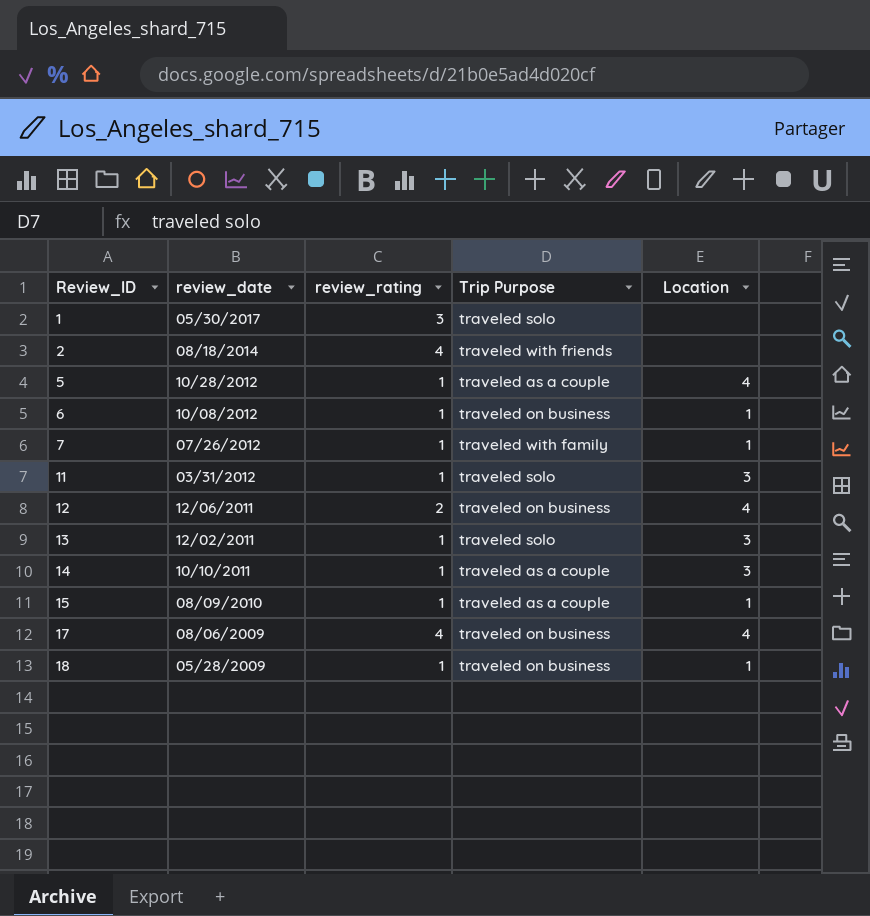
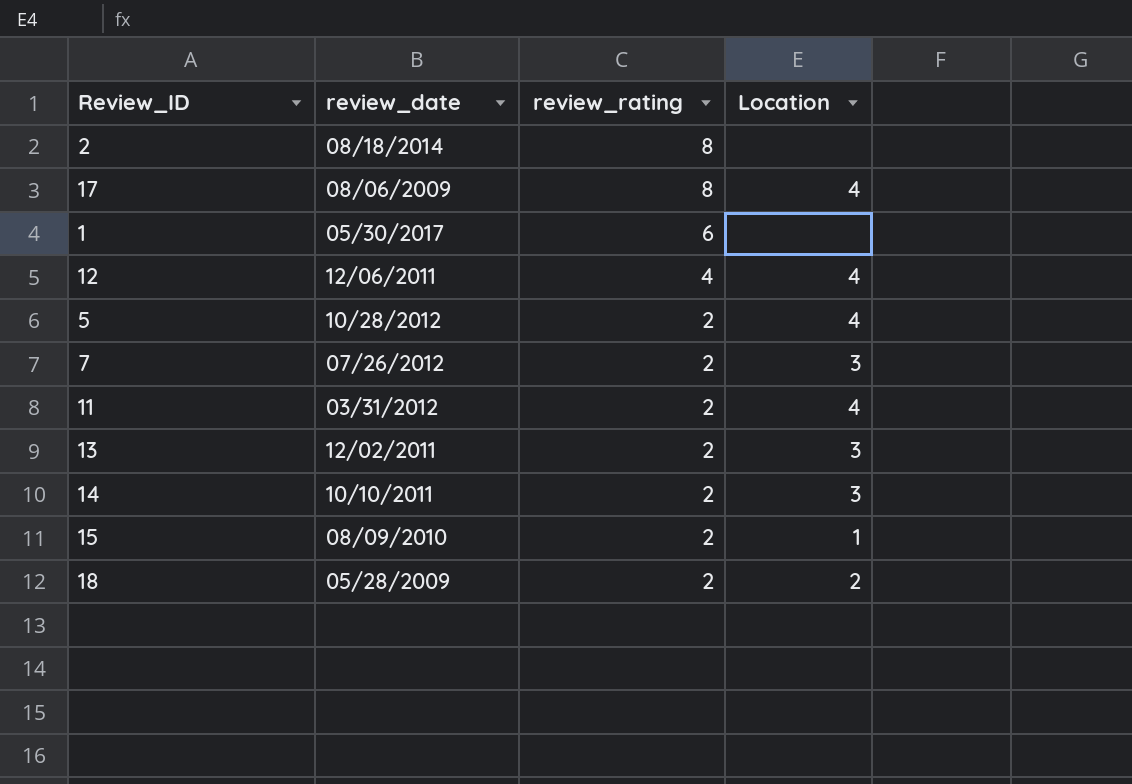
row order: Review_ID ascending -> review_rating descending
column Trip Purpose | position: 4 -> none
row 6: 10/08/2012 | 1 | traveled on business | 1 -> none
2 | review_rating: 4 -> 8
17 | review_rating: 4 -> 8
1 | review_rating: 3 -> 6
12 | review_rating: 2 -> 4
5 | review_rating: 1 -> 2
7 | review_rating: 1 -> 2
7 | Location: 1 -> 3
11 | review_rating: 1 -> 2
11 | Location: 3 -> 4
13 | review_rating: 1 -> 2
14 | review_rating: 1 -> 2
15 | review_rating: 1 -> 2
18 | review_rating: 1 -> 2
18 | Location: 1 -> 2

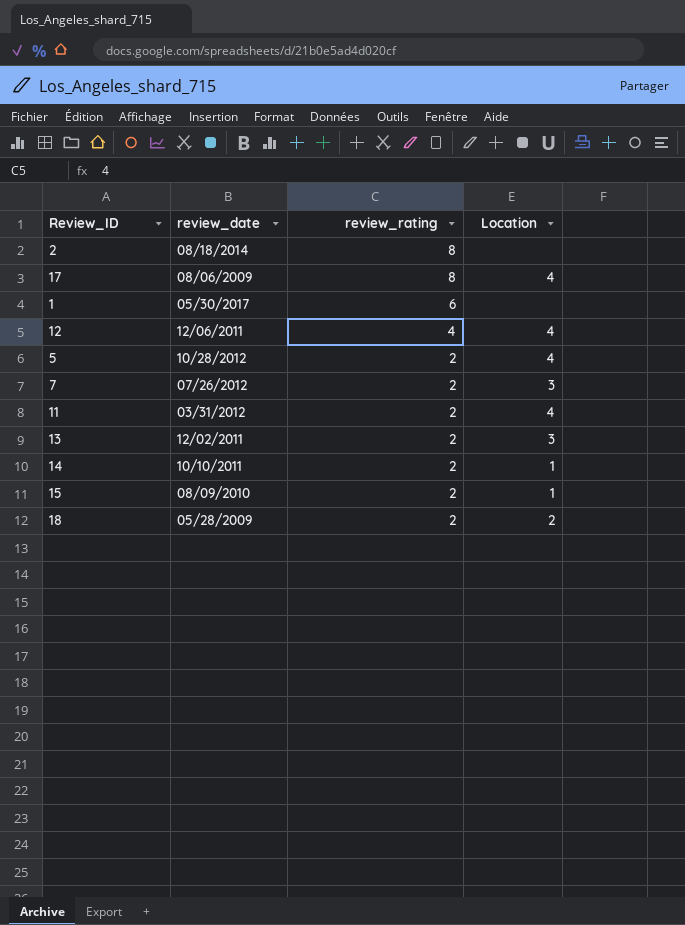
14 | Location: 3 -> 1

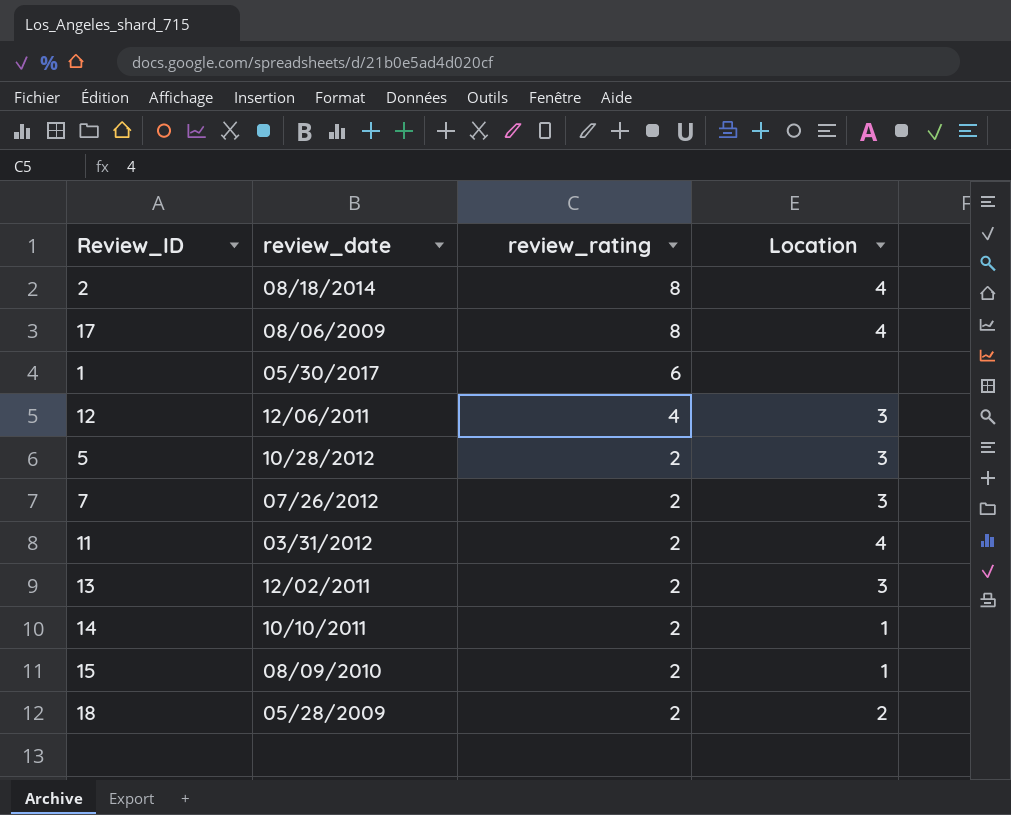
2 | Location: none -> 4
12 | Location: 4 -> 3
5 | Location: 4 -> 3

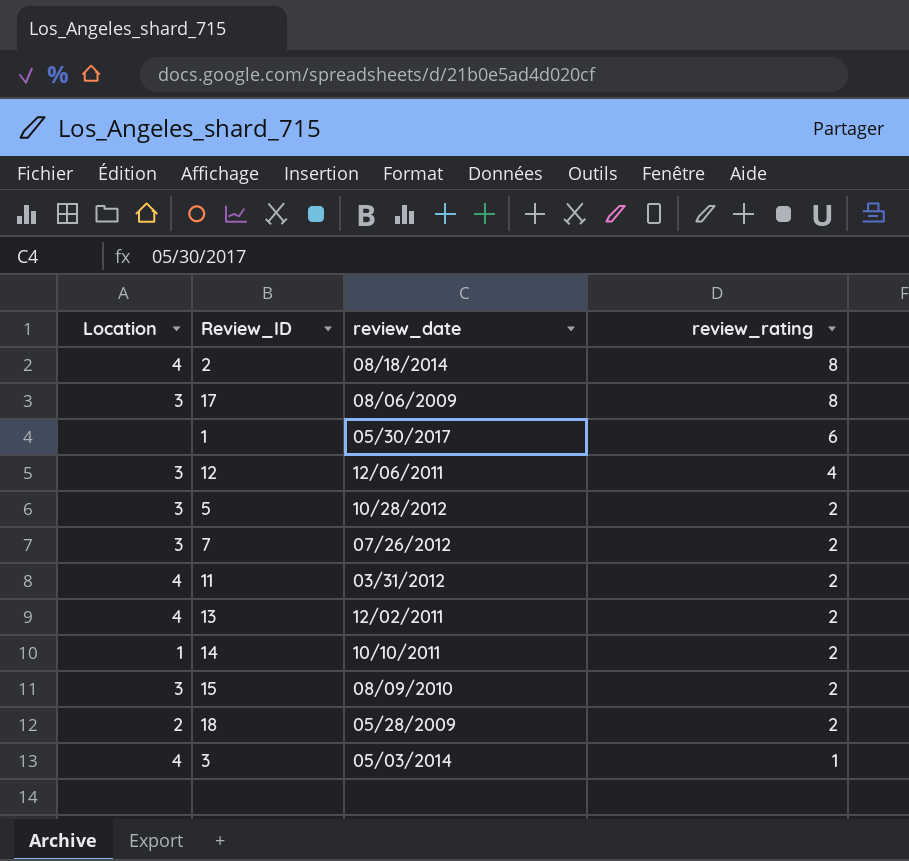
column Location | position: 4 -> 1
17 | Location: 4 -> 3
13 | Location: 3 -> 4
15 | Location: 1 -> 3
row 3: none -> 4 | 05/03/2014 | 1

